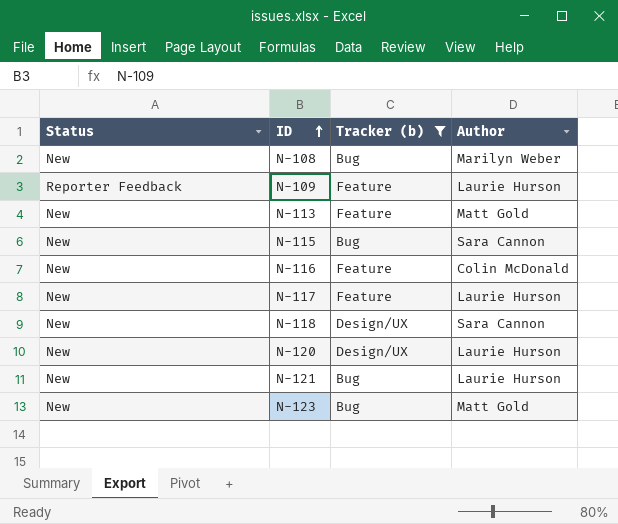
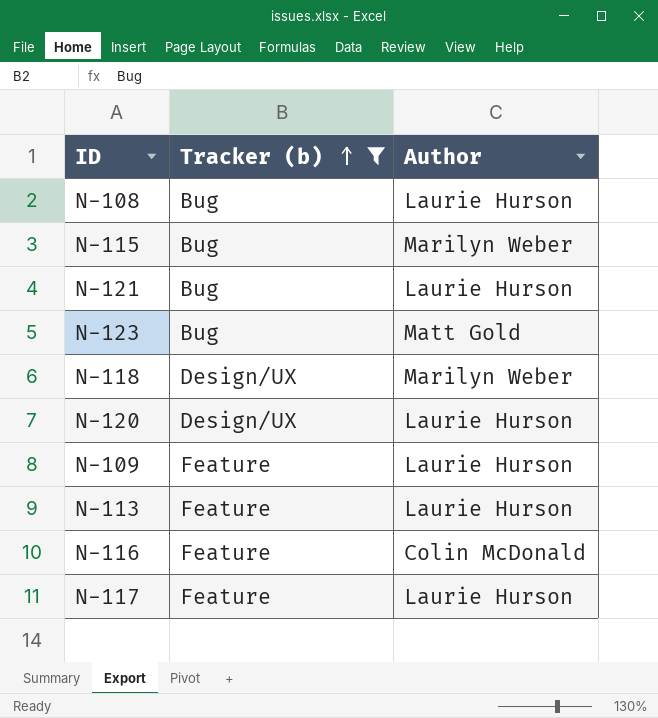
row order: ID ascending -> Tracker (b) ascending
column Status | position: 1 -> none
N-108 | Author: Marilyn Weber -> Laurie Hurson
N-115 | Author: Sara Cannon -> Marilyn Weber
N-118 | Author: Sara Cannon -> Marilyn Weber
N-113 | Author: Matt Gold -> Laurie Hurson

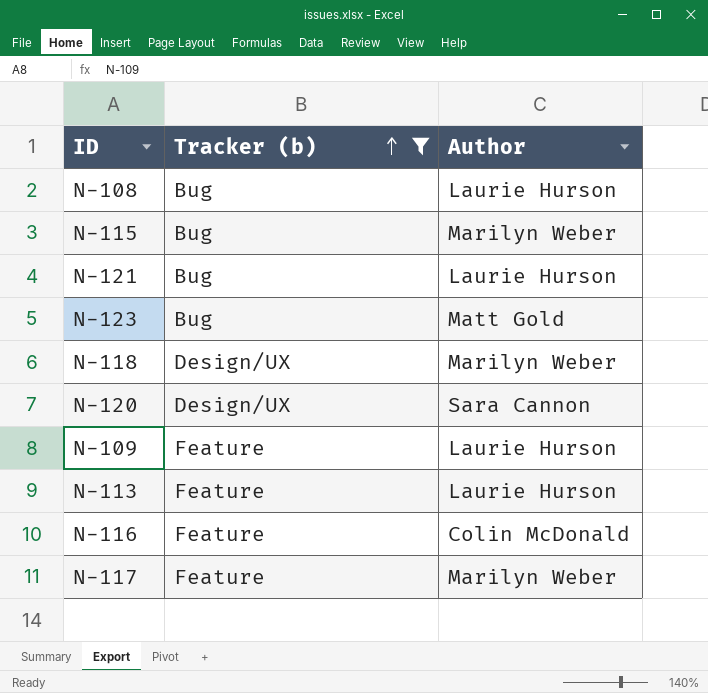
N-120 | Author: Laurie Hurson -> Sara Cannon
N-117 | Author: Laurie Hurson -> Marilyn Weber

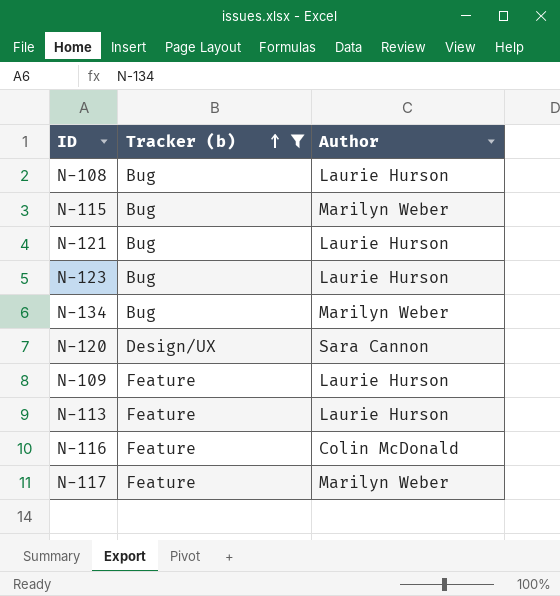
row N-118: Design/UX | Marilyn Weber -> none
N-123 | Author: Matt Gold -> Laurie Hurson
row N-134: none -> Bug | Marilyn Weber

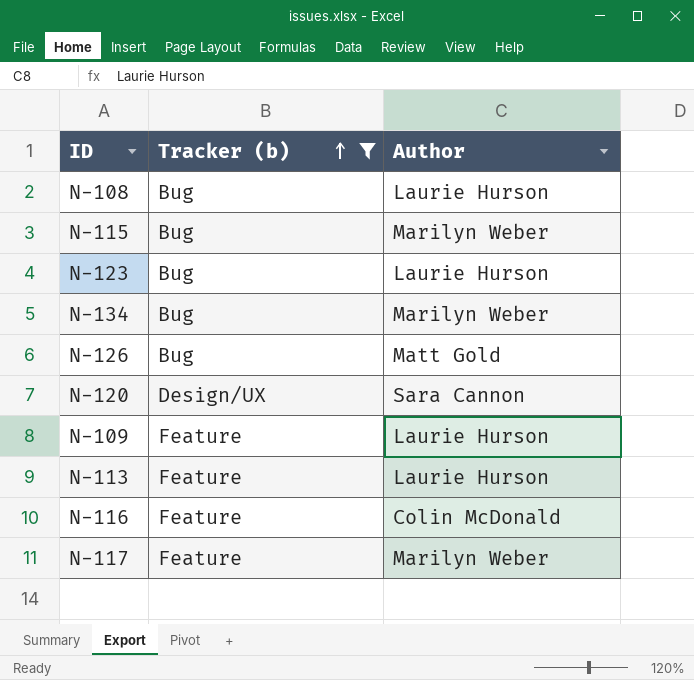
row N-121: Bug | Laurie Hurson -> none
row N-126: none -> Bug | Matt Gold

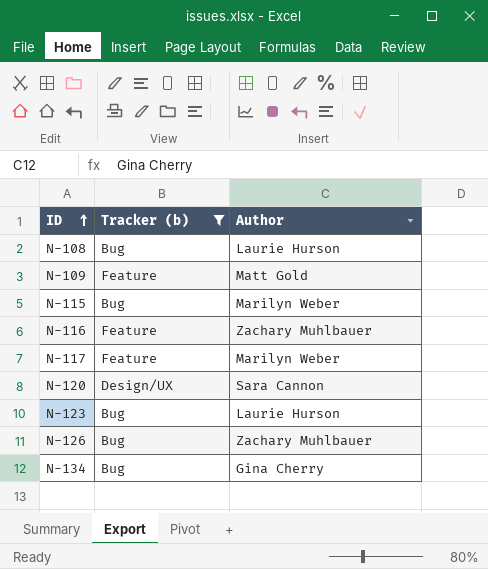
row order: Tracker (b) ascending -> ID ascending
row N-113: Feature | Laurie Hurson -> none
N-109 | Author: Laurie Hurson -> Matt Gold
N-116 | Author: Colin McDonald -> Zachary Muhlbauer
N-126 | Author: Matt Gold -> Zachary Muhlbauer
N-134 | Author: Marilyn Weber -> Gina Cherry

